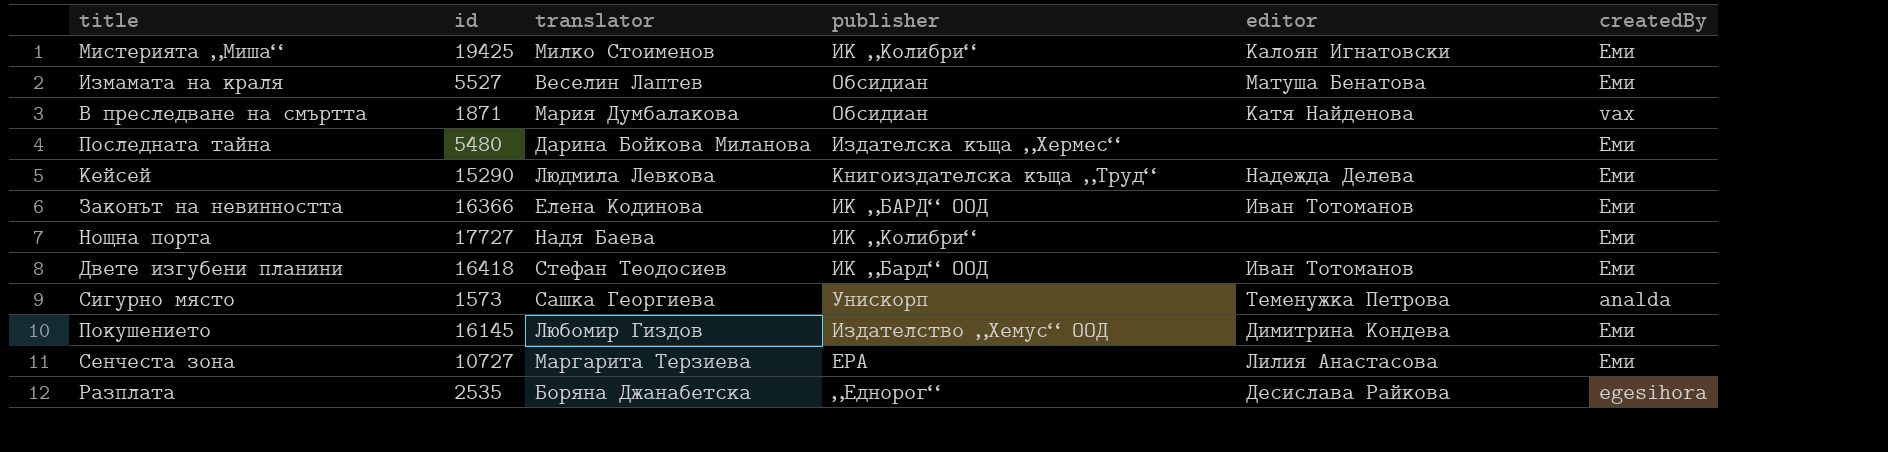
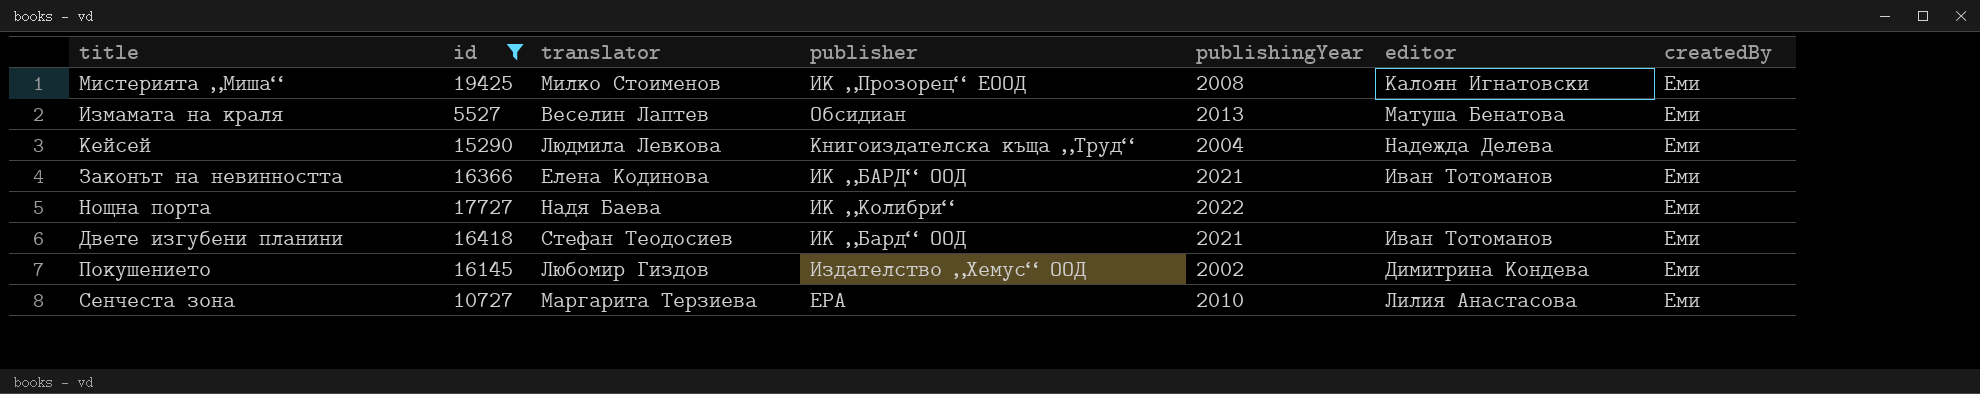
filter: none -> id >= 5527
column publishingYear | position: none -> 5
Мистерията „Миша“ | publisher: ИК „Колибри“ -> ИК „Прозорец“ ЕООД

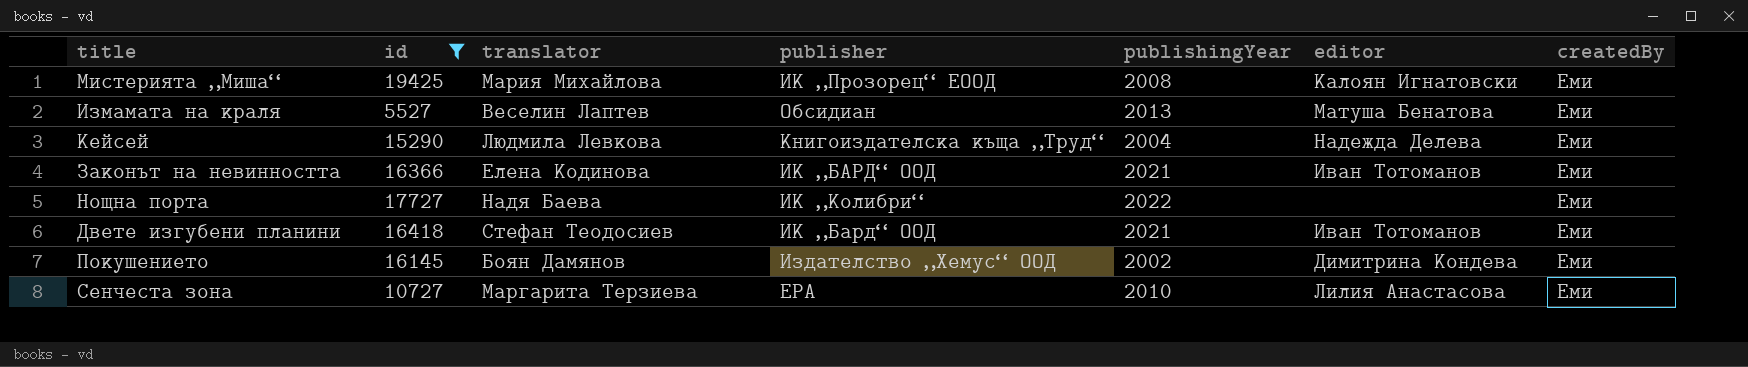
Мистерията „Миша“ | translator: Милко Стоименов -> Мария Михайлова
Покушението | translator: Любомир Гиздов -> Боян Дамянов

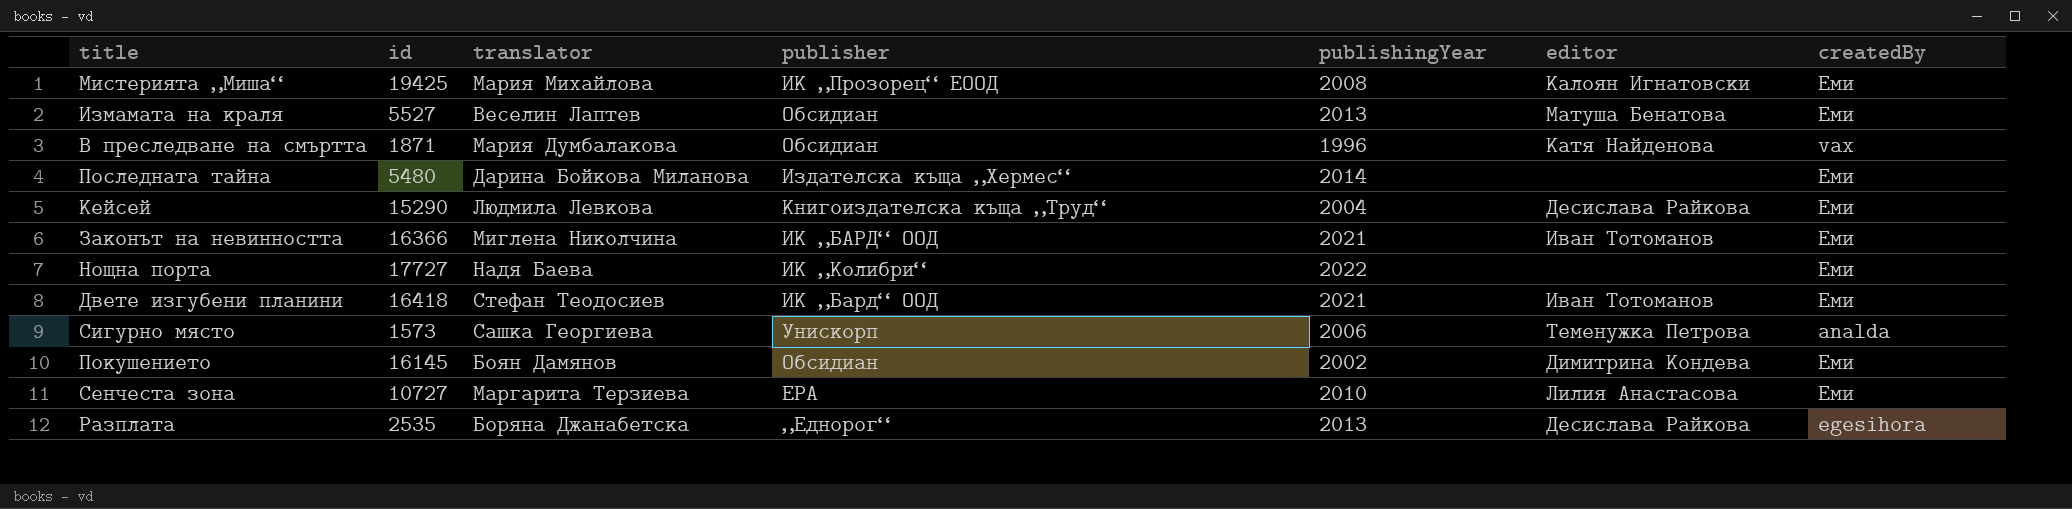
filter: id >= 5527 -> none
Кейсей | editor: Надежда Делева -> Десислава Райкова
Законът на невинността | translator: Елена Кодинова -> Миглена Николчина
Покушението | publisher: Издателство „Хемус“ ООД -> Обсидиан

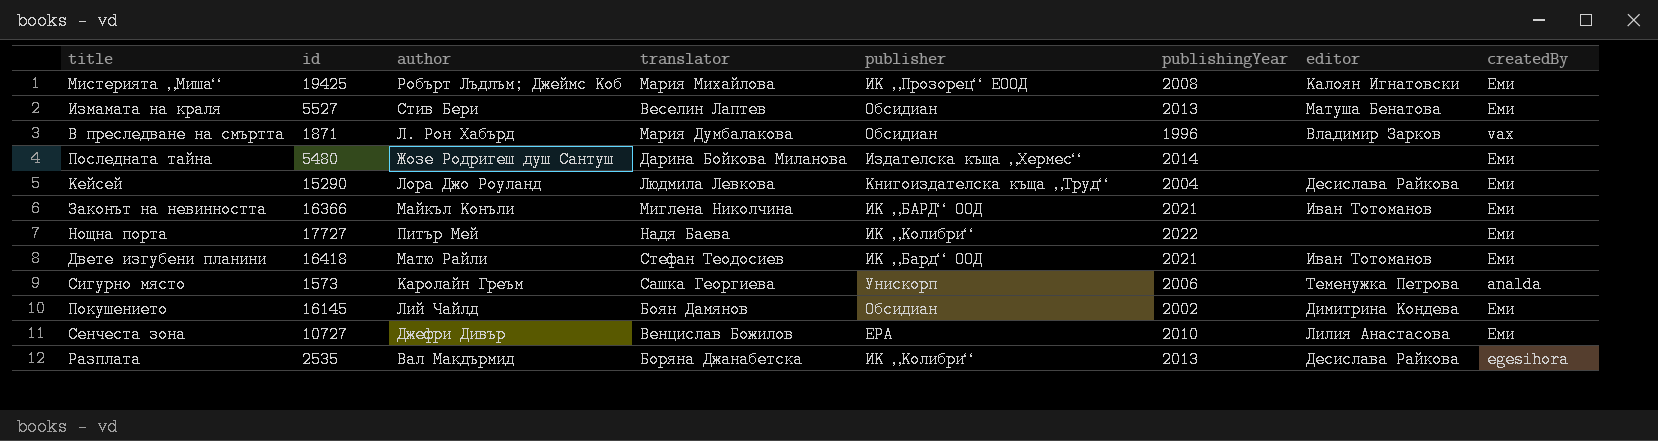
column author | position: none -> 3
В преследване на смъртта | editor: Катя Найденова -> Владимир Зарков
Сенчеста зона | translator: Маргарита Терзиева -> Венцислав Божилов
Разплата | publisher: „Еднорог“ -> ИК „Колибри“

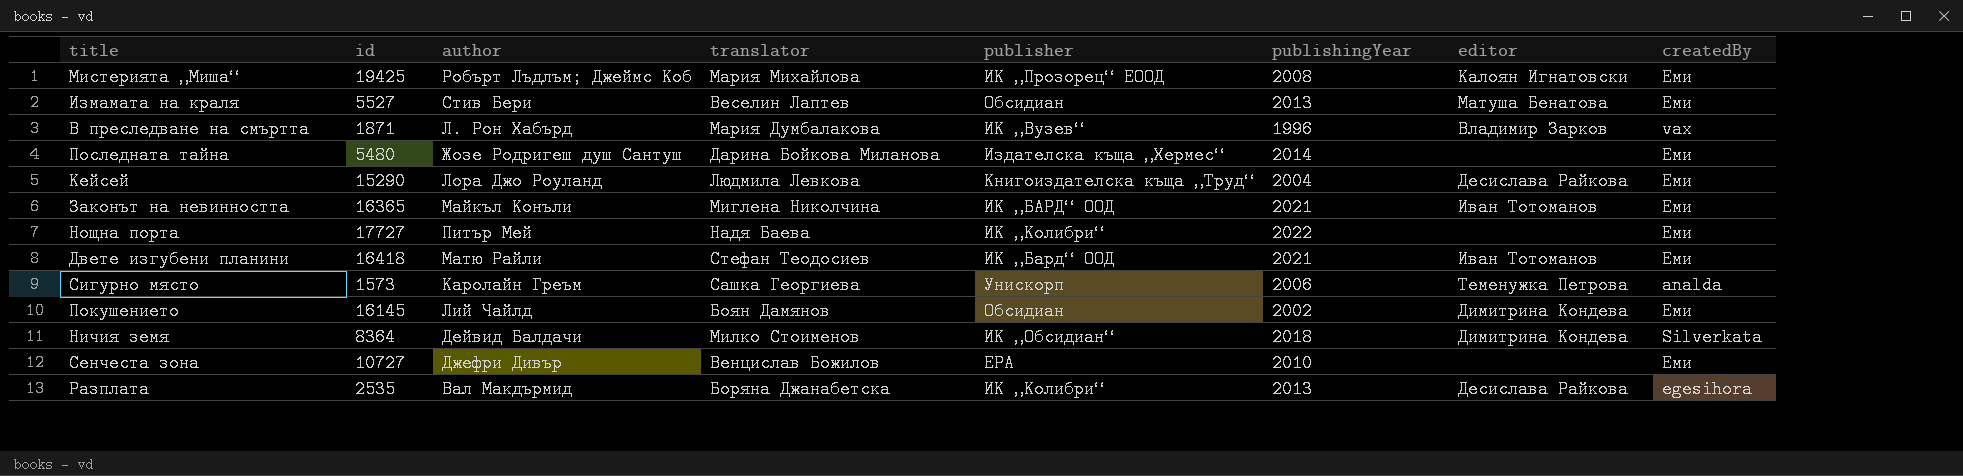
В преследване на смъртта | publisher: Обсидиан -> ИК „Вузев“
Законът на невинността | id: 16366 -> 16365
row Ничия земя: none -> 8364 | Дейвид Балдачи | Милко Стоименов | ИК „Обсидиан“ | 2018 | Димитрина Кондева | Silverkata
Сенчеста зона | editor: Лилия Анастасова -> none

